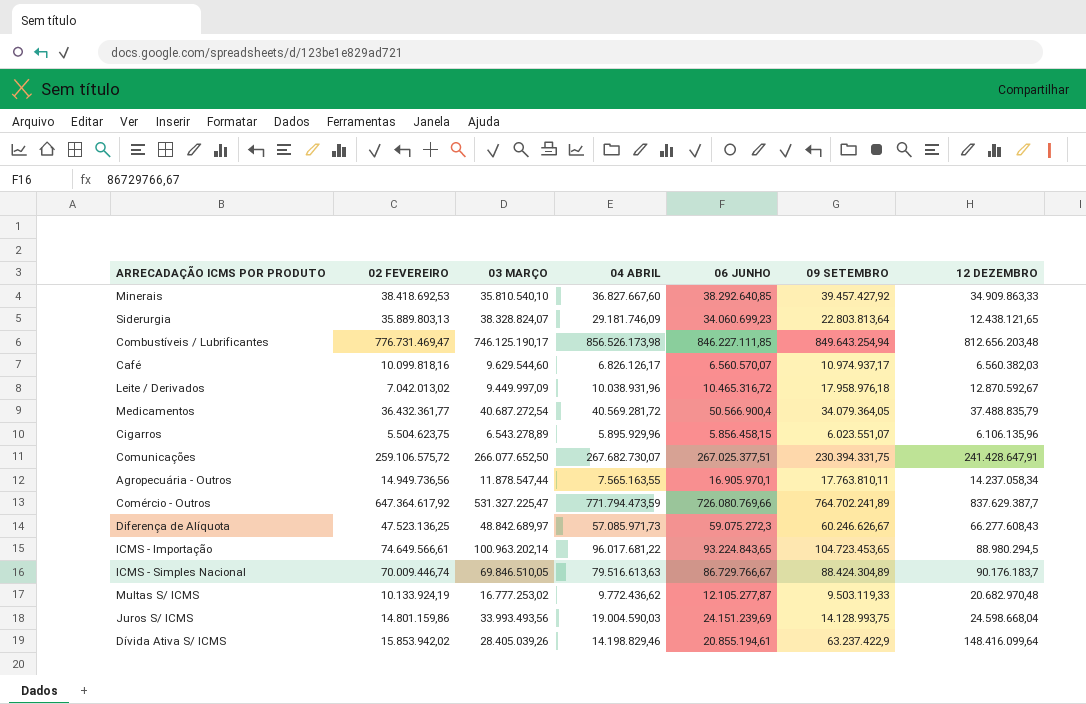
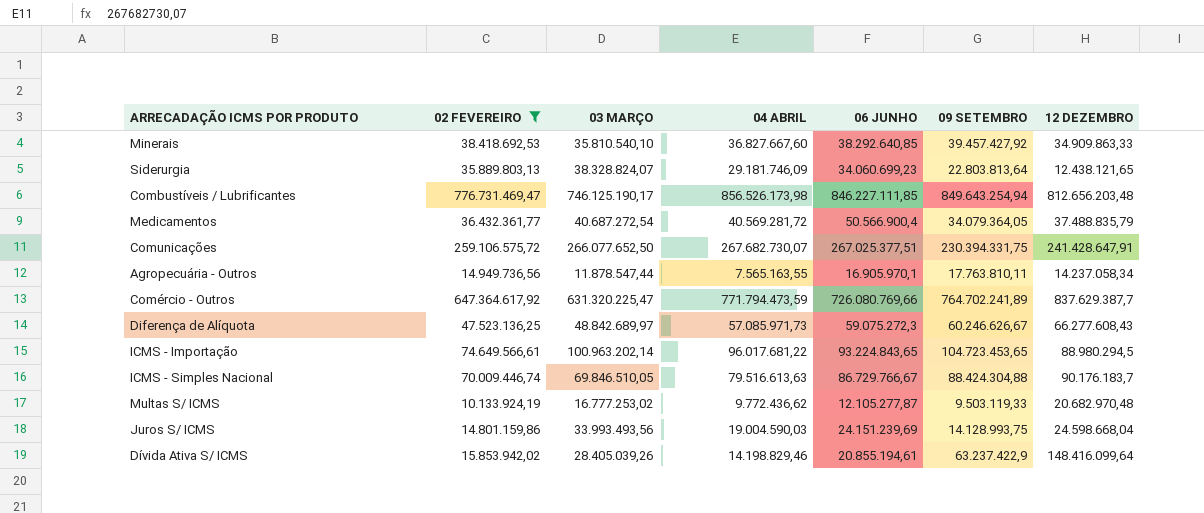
filter: none -> 02 FEVEREIRO >= 10.133.924,19
Comércio - Outros | 03 MARÇO: 531.327.225,47 -> 631.320.225,47
ICMS - Simples Nacional | 09 SETEMBRO: 88.424.304,89 -> 88.424.304,88

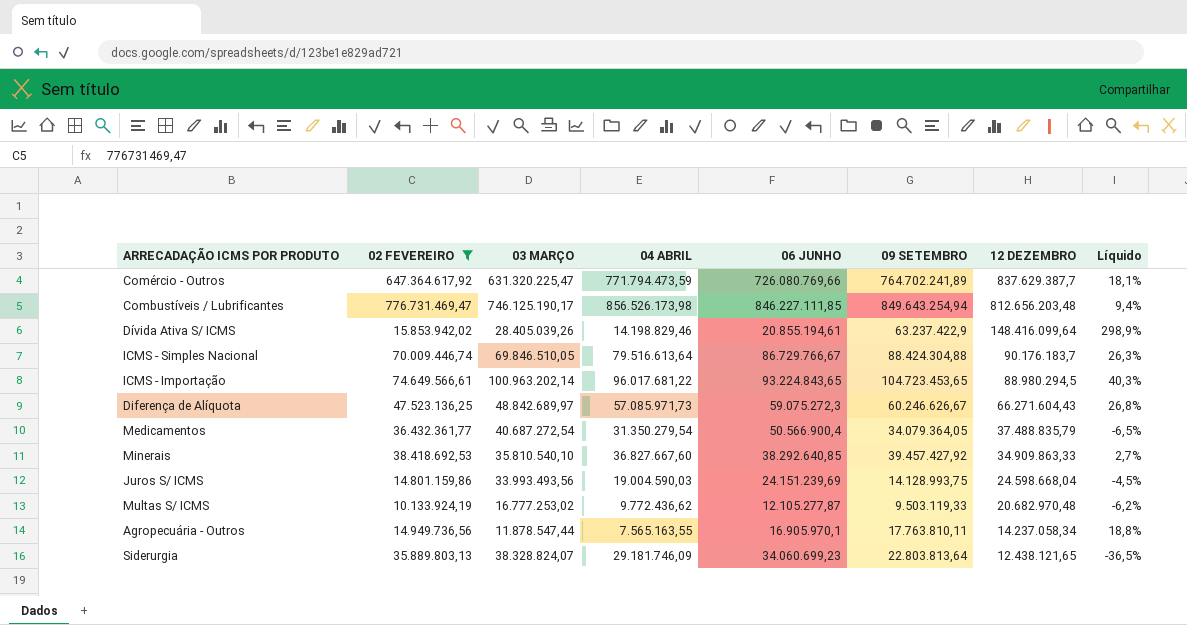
row order: none -> 12 DEZEMBRO descending
column Líquido | formula: none -> ([09 SETEMBRO] - [02 FEVEREIRO]) / [02 FEVEREIRO]
row Comunicações: 259.106.575,72 | 266.077.652,50 | 267.682.730,07 | 267.025.377,51 | 230.394.331,75 | 241.428.647,91 -> none
ICMS - Simples Nacional | 04 ABRIL: 79.516.613,63 -> 79.516.613,64
Diferença de Alíquota | 12 DEZEMBRO: 66.277.608,43 -> 66.271.604,43
Medicamentos | 04 ABRIL: 40.569.281,72 -> 31.350.279,54

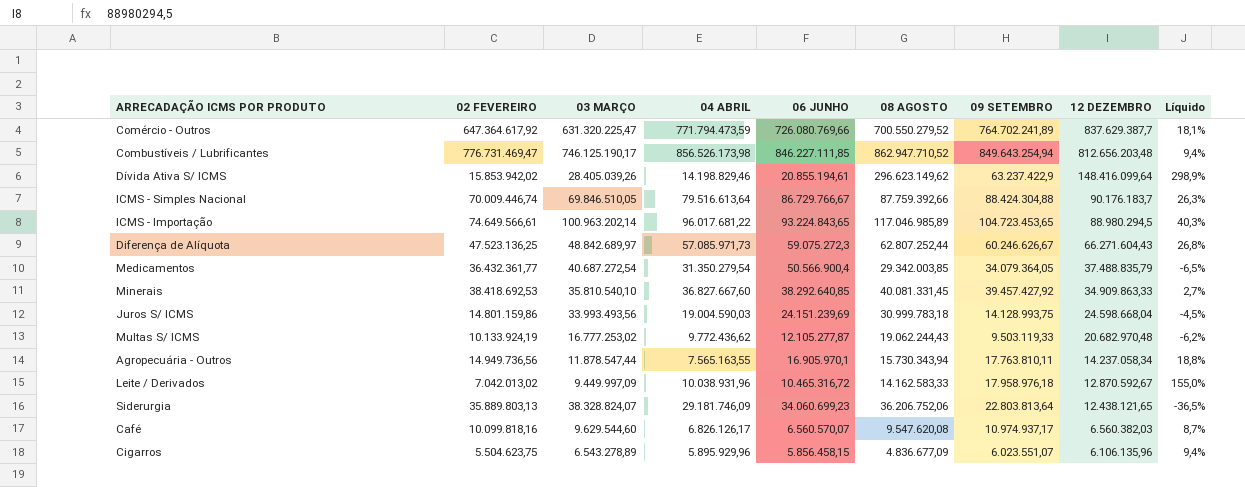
filter: 02 FEVEREIRO >= 10.133.924,19 -> none
column 08 AGOSTO | position: none -> 6

